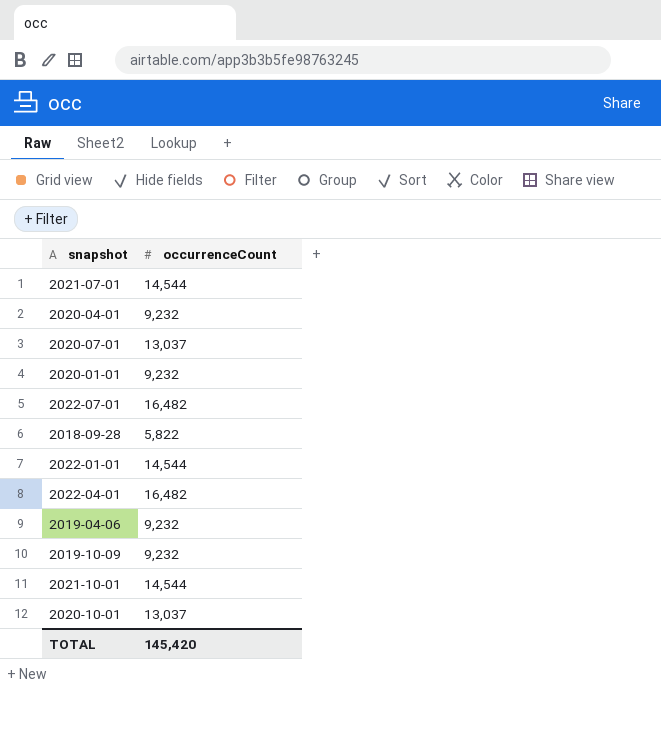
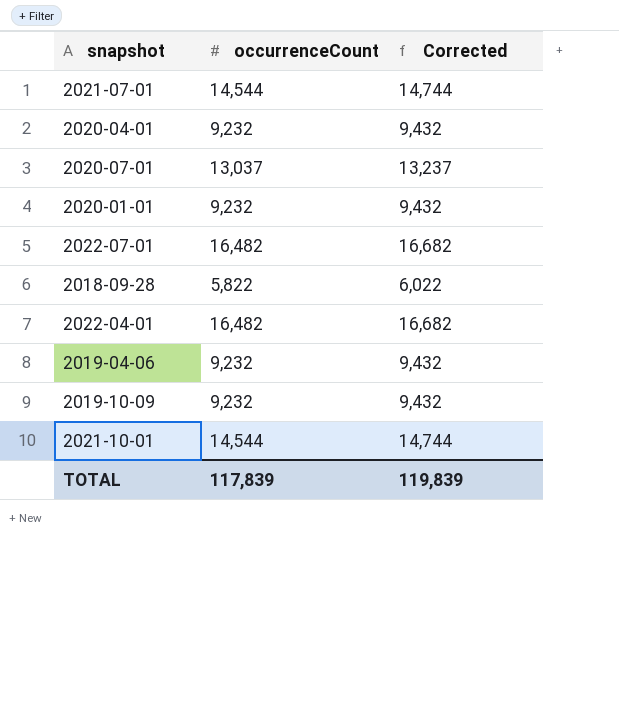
column Corrected | formula: none -> [occurrenceCount] + 200
row 2022-01-01: 14,544 -> none
row 2020-10-01: 13,037 -> none
TOTAL | occurrenceCount: 145,420 -> 117,839

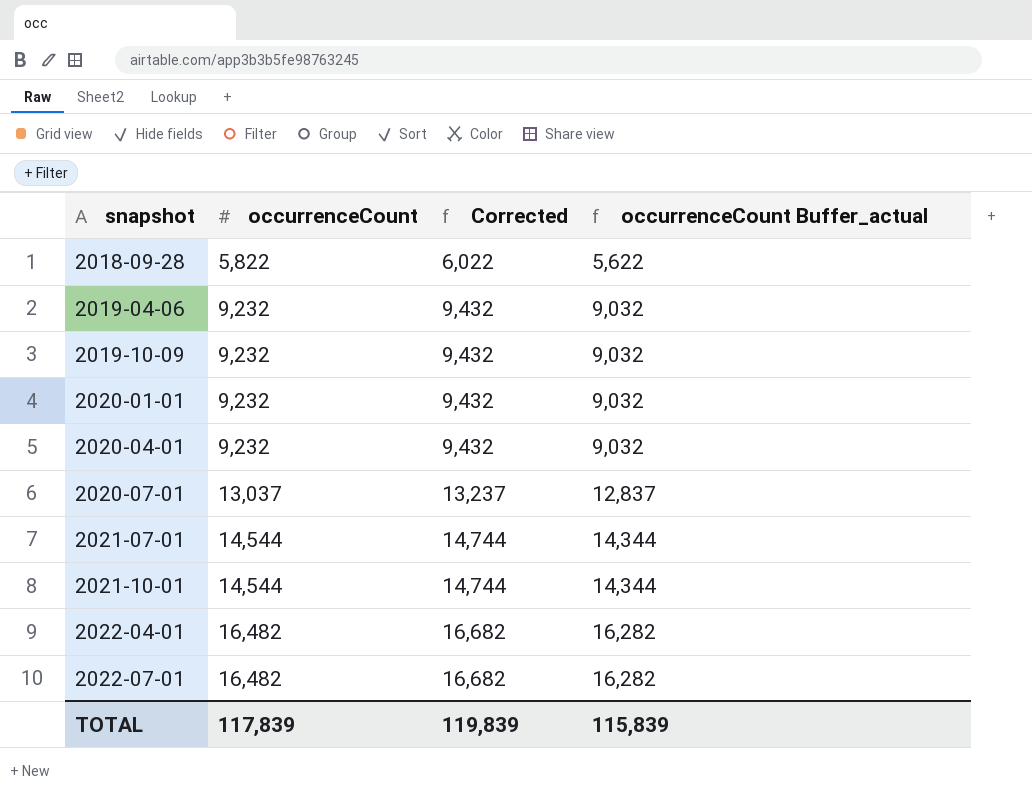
row order: none -> snapshot ascending
column occurrenceCount Buffer_actual | formula: none -> [occurrenceCount] - 200

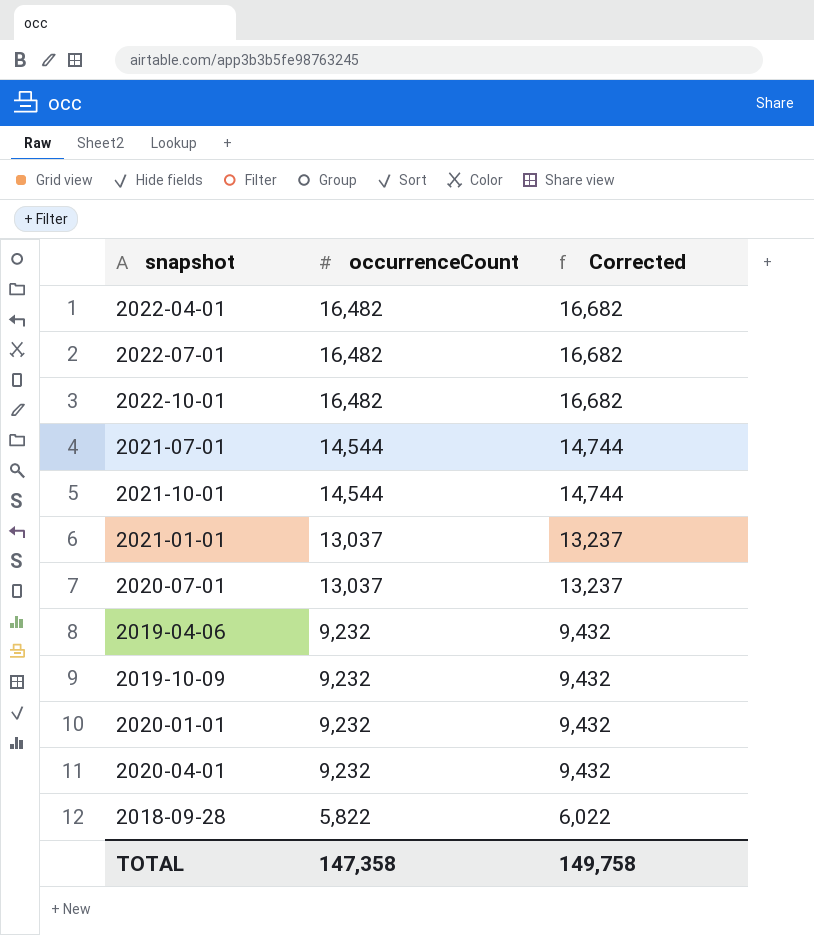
row order: snapshot ascending -> occurrenceCount descending
column occurrenceCount Buffer_actual | formula: [occurrenceCount] - 200 -> none
row 2022-10-01: none -> 16,482 | 16,682
row 2021-01-01: none -> 13,037 | 13,237
TOTAL | occurrenceCount: 117,839 -> 147,358
TOTAL | Corrected: 119,839 -> 149,758

